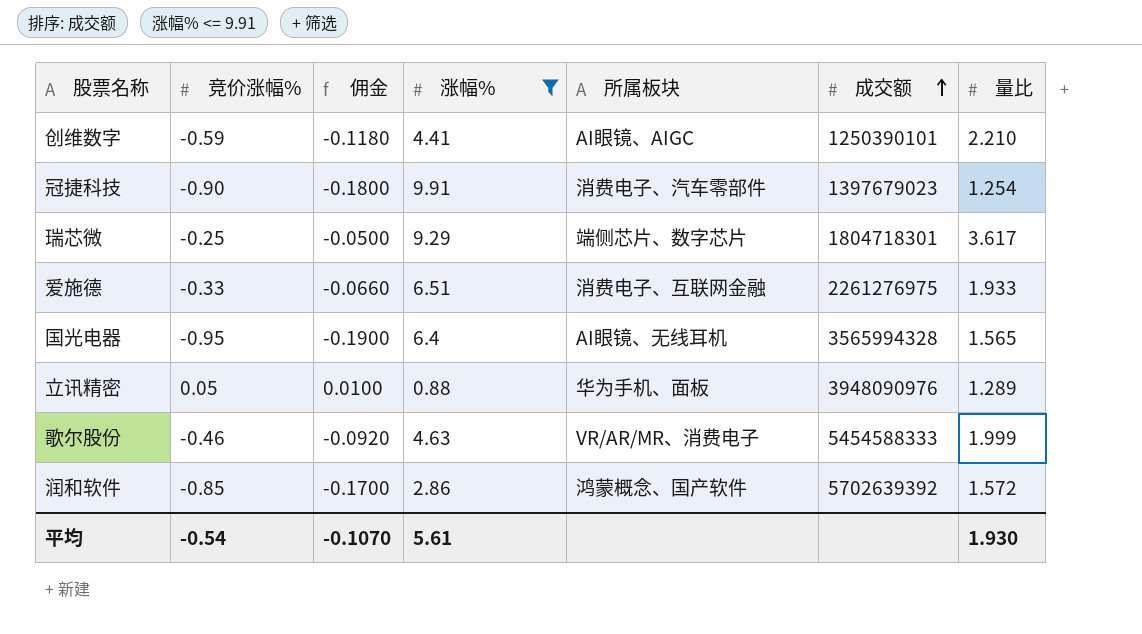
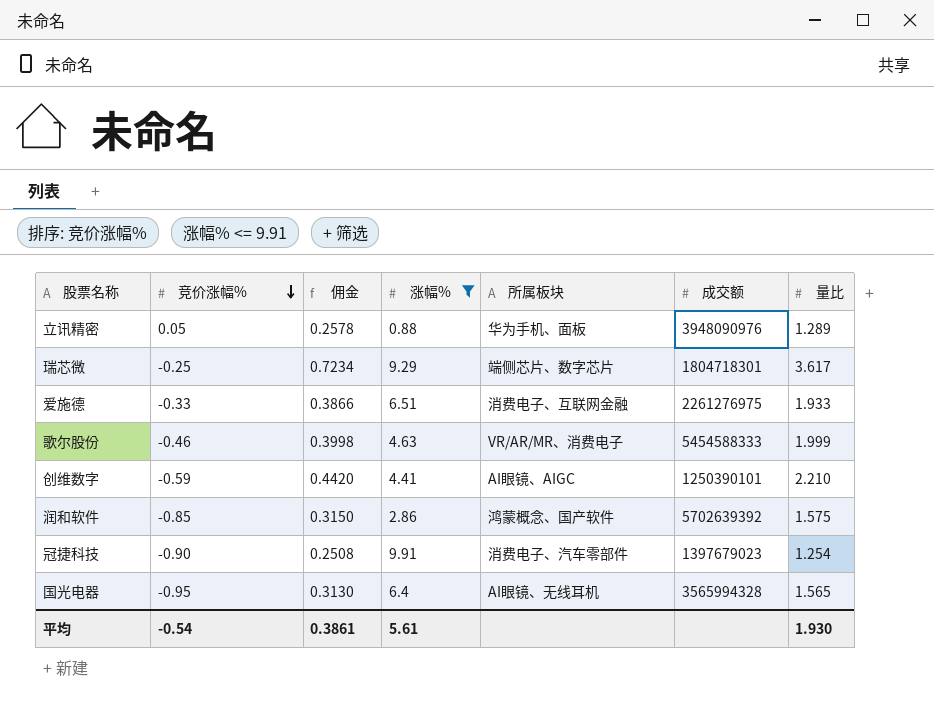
row order: 成交额 ascending -> 竞价涨幅% descending
column 佣金 | formula: [竞价涨幅%] * 0.2 -> [量比] * 0.2
润和软件 | 量比: 1.572 -> 1.575
平均 | 佣金: -0.1070 -> 0.3861

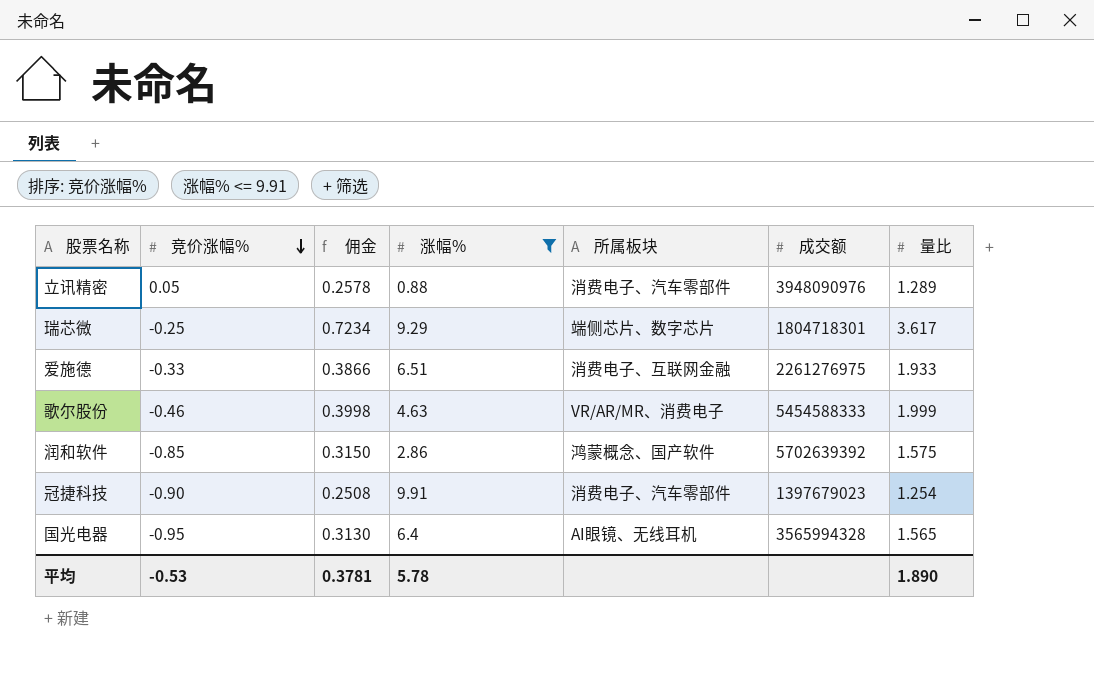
row 创维数字: -0.59 | 0.4420 | 4.41 | AI眼镜、AIGC | 1250390101 | 2.210 -> none
立讯精密 | 所属板块: 华为手机、面板 -> 消费电子、汽车零部件
平均 | 竞价涨幅%: -0.54 -> -0.53
平均 | 佣金: 0.3861 -> 0.3781
平均 | 涨幅%: 5.61 -> 5.78
平均 | 量比: 1.930 -> 1.890

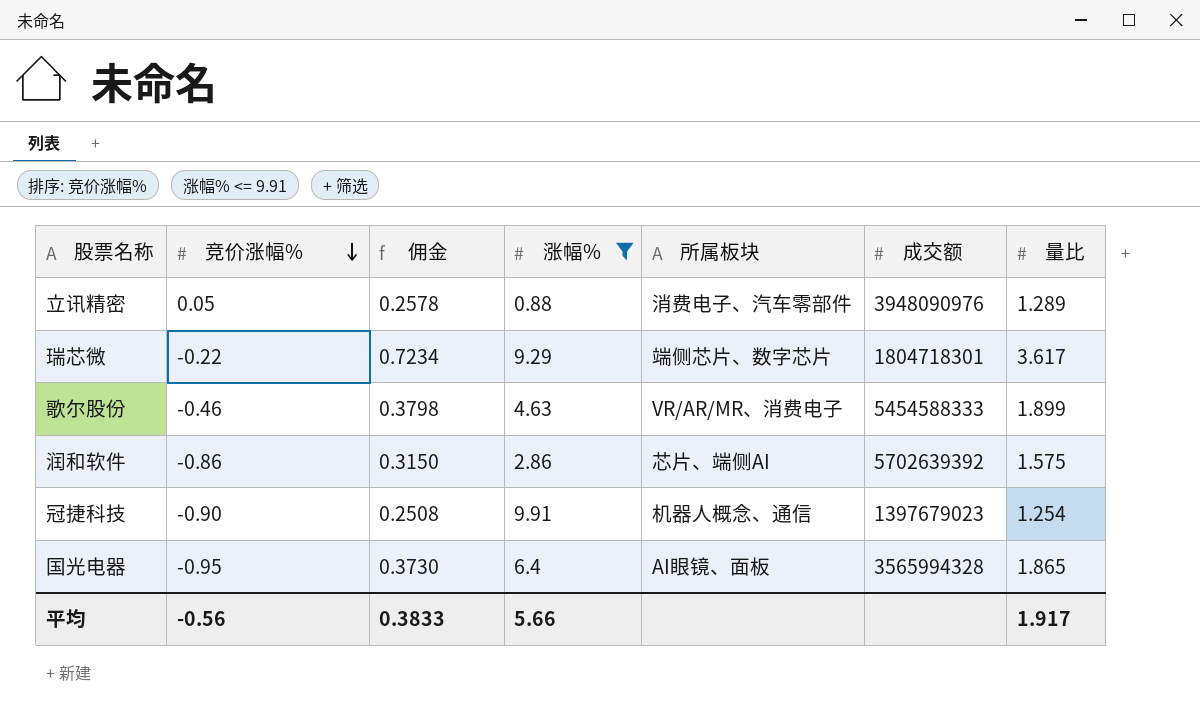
row 爱施德: -0.33 | 0.3866 | 6.51 | 消费电子、互联网金融 | 2261276975 | 1.933 -> none
瑞芯微 | 竞价涨幅%: -0.25 -> -0.22
歌尔股份 | 佣金: 0.3998 -> 0.3798
歌尔股份 | 量比: 1.999 -> 1.899
润和软件 | 竞价涨幅%: -0.85 -> -0.86
润和软件 | 所属板块: 鸿蒙概念、国产软件 -> 芯片、端侧AI
冠捷科技 | 所属板块: 消费电子、汽车零部件 -> 机器人概念、通信
国光电器 | 佣金: 0.3130 -> 0.3730
国光电器 | 所属板块: AI眼镜、无线耳机 -> AI眼镜、面板
国光电器 | 量比: 1.565 -> 1.865
平均 | 竞价涨幅%: -0.53 -> -0.56
平均 | 佣金: 0.3781 -> 0.3833
平均 | 涨幅%: 5.78 -> 5.66
平均 | 量比: 1.890 -> 1.917

